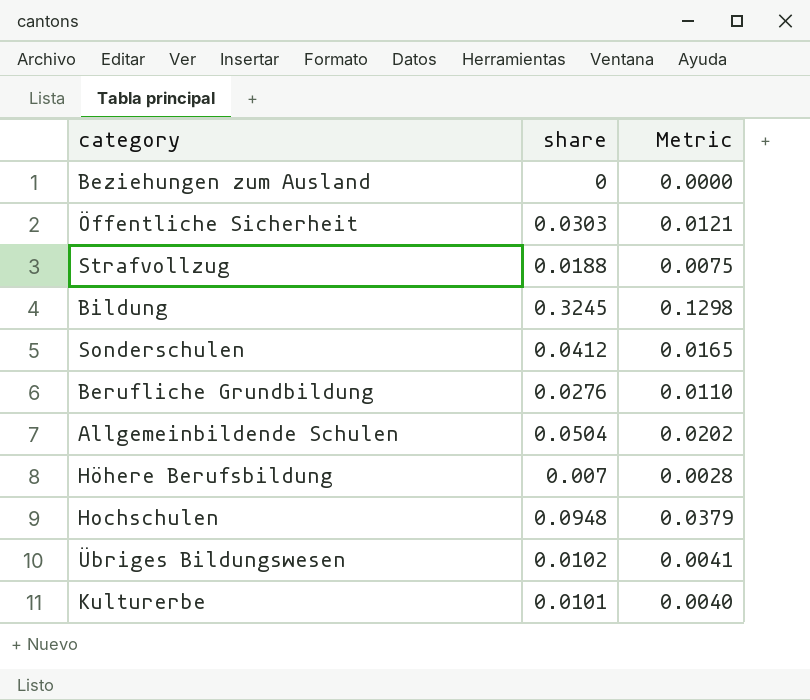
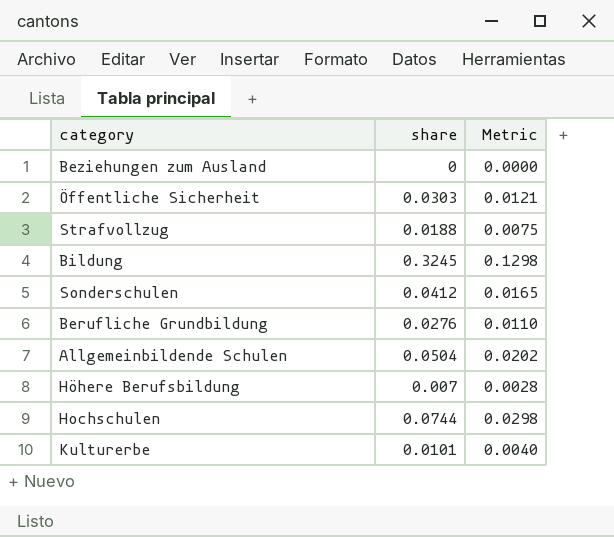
row Übriges Bildungswesen: 0.0102 | 0.0041 -> none
Hochschulen | share: 0.0948 -> 0.0744
Hochschulen | Metric: 0.0379 -> 0.0298

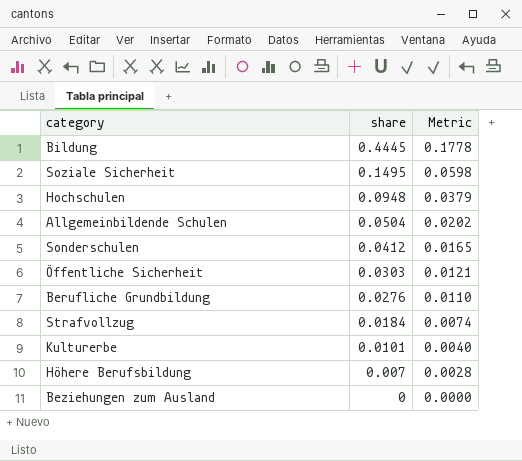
row order: none -> share descending
Bildung | share: 0.3245 -> 0.4445
Bildung | Metric: 0.1298 -> 0.1778
row Soziale Sicherheit: none -> 0.1495 | 0.0598
Hochschulen | share: 0.0744 -> 0.0948
Hochschulen | Metric: 0.0298 -> 0.0379
Strafvollzug | share: 0.0188 -> 0.0184
Strafvollzug | Metric: 0.0075 -> 0.0074

